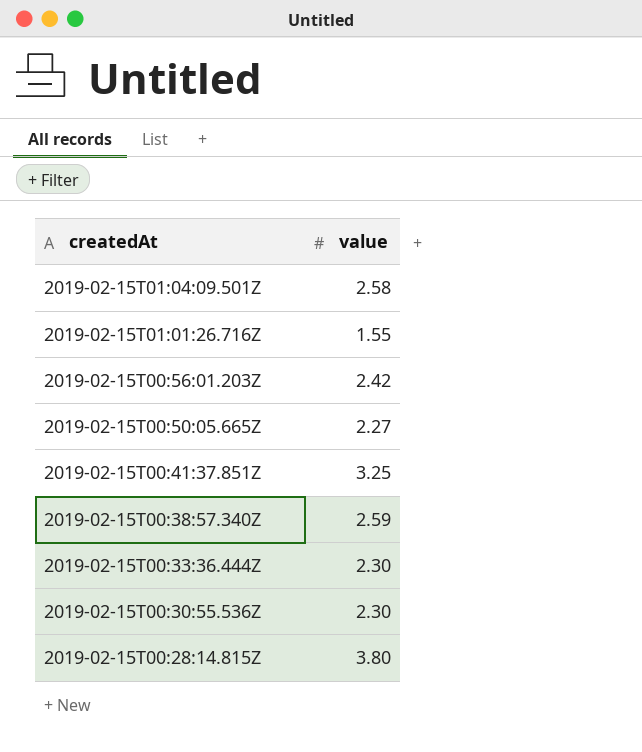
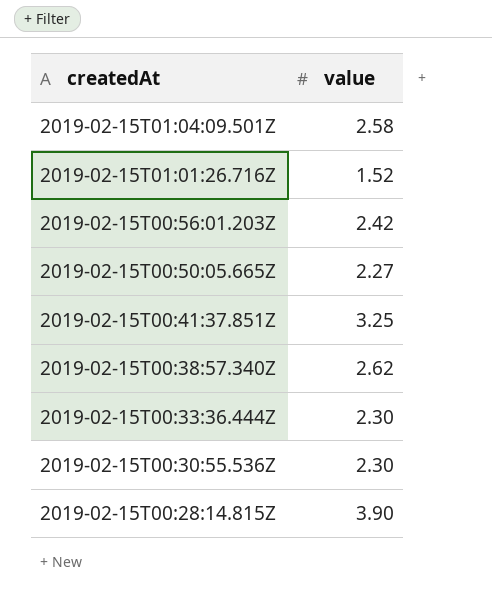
2019-02-15T01:01:26.716Z | value: 1.55 -> 1.52
2019-02-15T00:38:57.340Z | value: 2.59 -> 2.62
2019-02-15T00:28:14.815Z | value: 3.80 -> 3.90

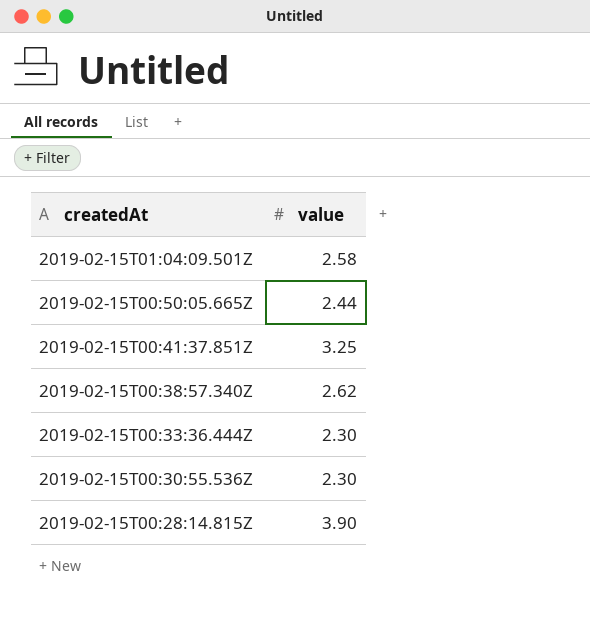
row 2019-02-15T01:01:26.716Z: 1.52 -> none
row 2019-02-15T00:56:01.203Z: 2.42 -> none
2019-02-15T00:50:05.665Z | value: 2.27 -> 2.44

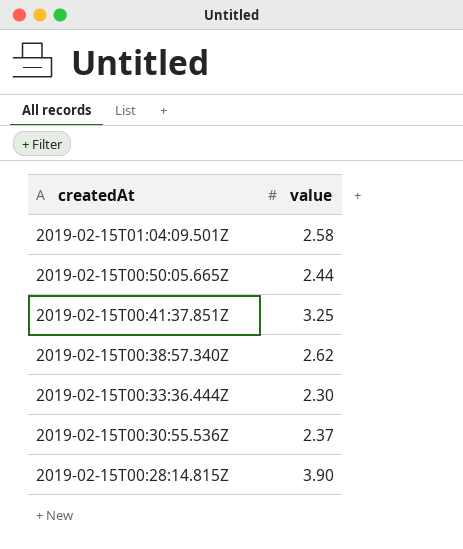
2019-02-15T00:30:55.536Z | value: 2.30 -> 2.37

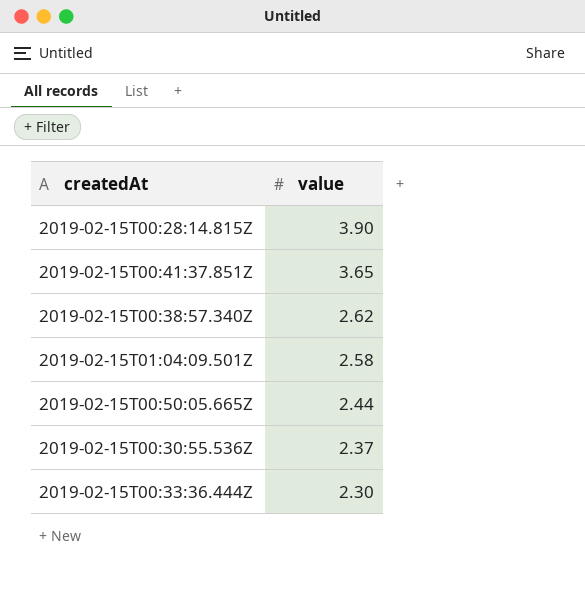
row order: createdAt descending -> value descending
2019-02-15T00:41:37.851Z | value: 3.25 -> 3.65

